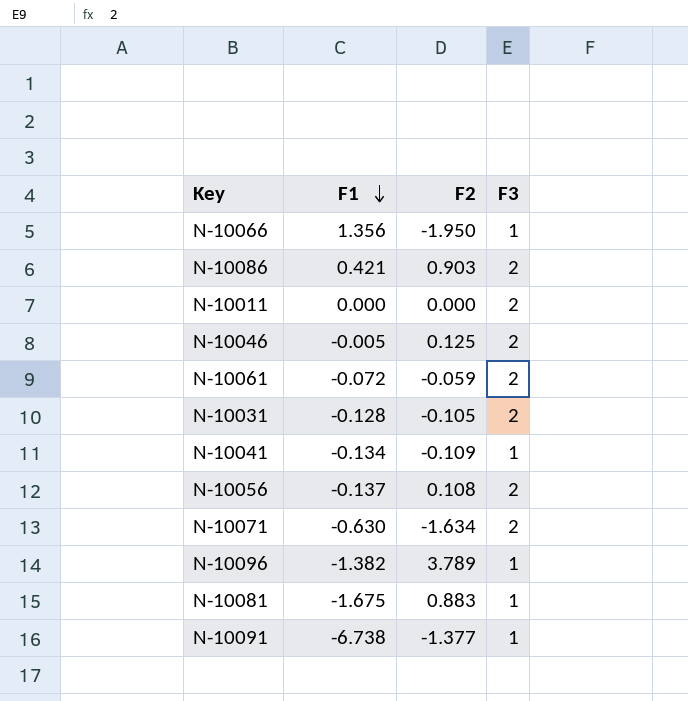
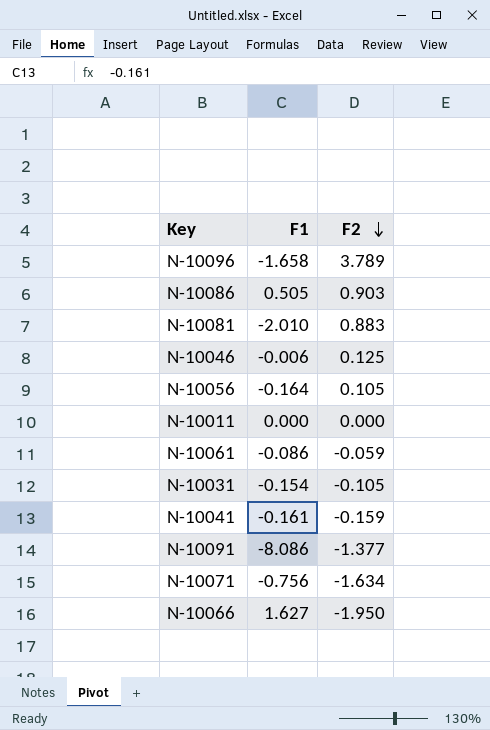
row order: F1 descending -> F2 descending
column F3 | position: 4 -> none
N-10096 | F1: -1.382 -> -1.658
N-10086 | F1: 0.421 -> 0.505
N-10081 | F1: -1.675 -> -2.010
N-10046 | F1: -0.005 -> -0.006
N-10056 | F1: -0.137 -> -0.164
N-10056 | F2: 0.108 -> 0.105
N-10061 | F1: -0.072 -> -0.086
N-10031 | F1: -0.128 -> -0.154
N-10041 | F1: -0.134 -> -0.161
N-10041 | F2: -0.109 -> -0.159
N-10091 | F1: -6.738 -> -8.086
N-10071 | F1: -0.630 -> -0.756
N-10066 | F1: 1.356 -> 1.627

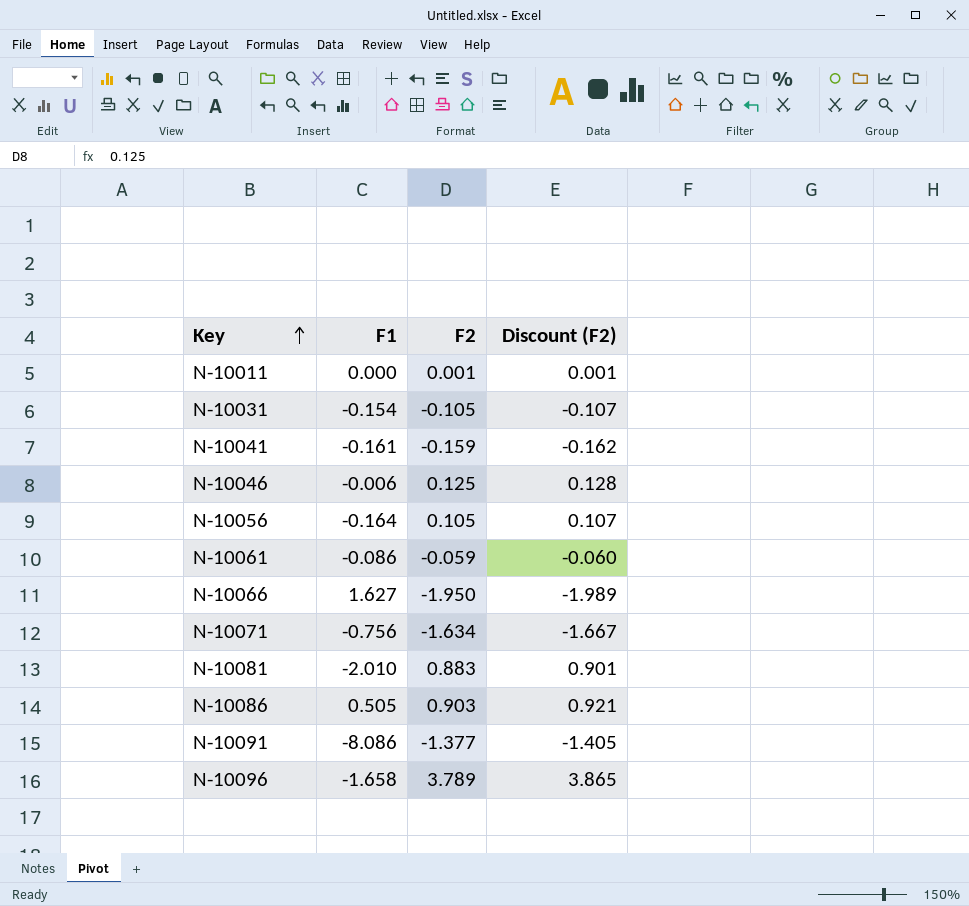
row order: F2 descending -> Key ascending
column Discount (F2) | formula: none -> [F2] * 1.02
N-10011 | F2: 0.000 -> 0.001

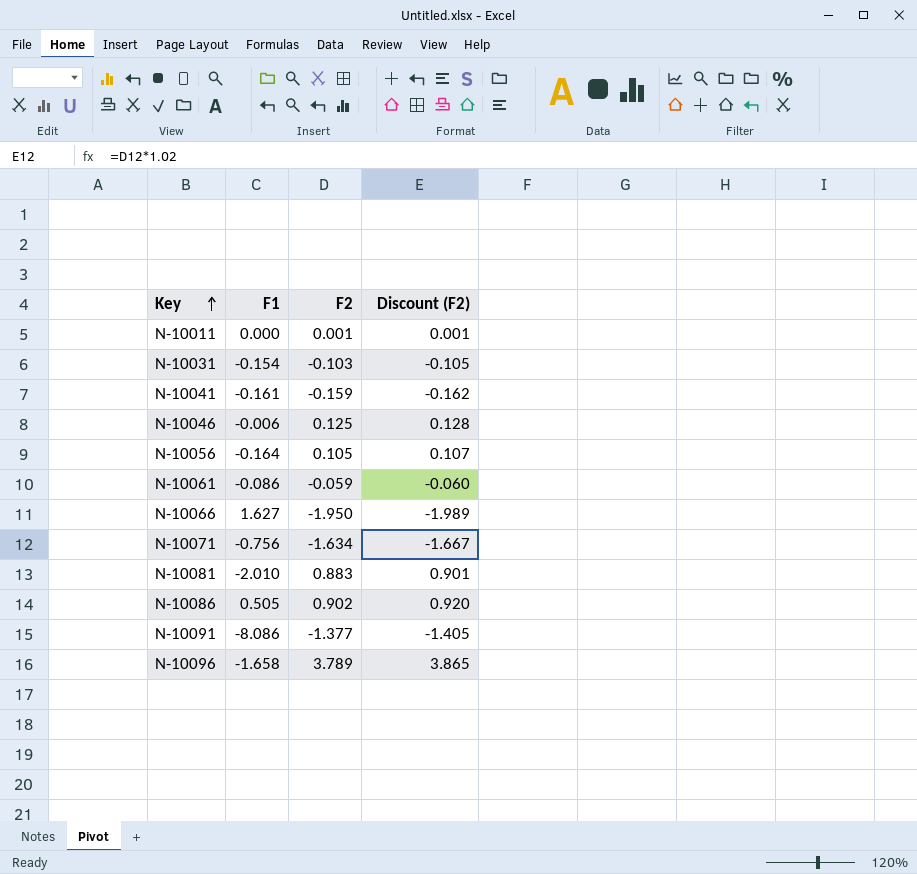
N-10031 | F2: -0.105 -> -0.103
N-10031 | Discount (F2): -0.107 -> -0.105
N-10086 | F2: 0.903 -> 0.902
N-10086 | Discount (F2): 0.921 -> 0.920

